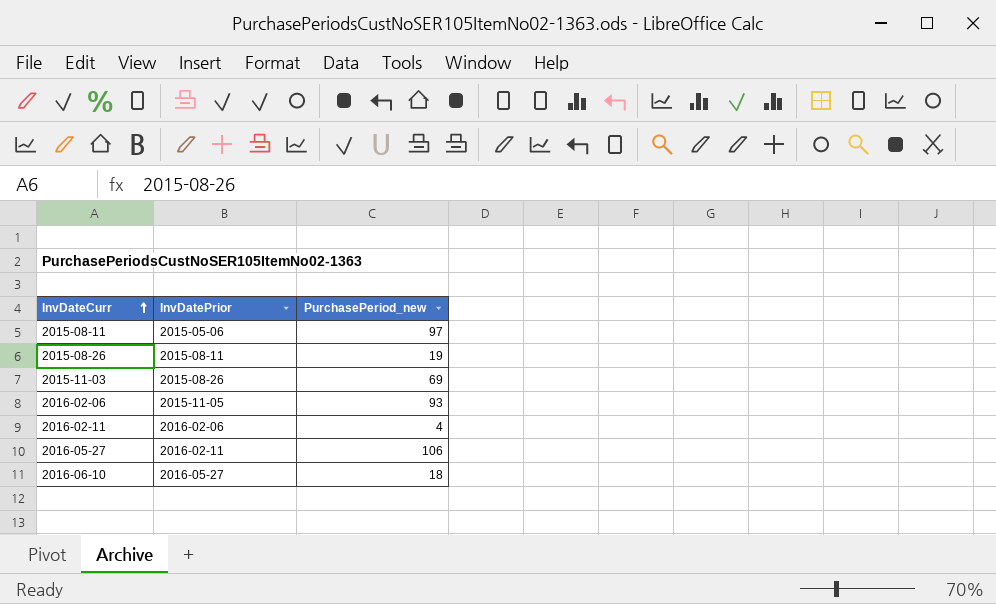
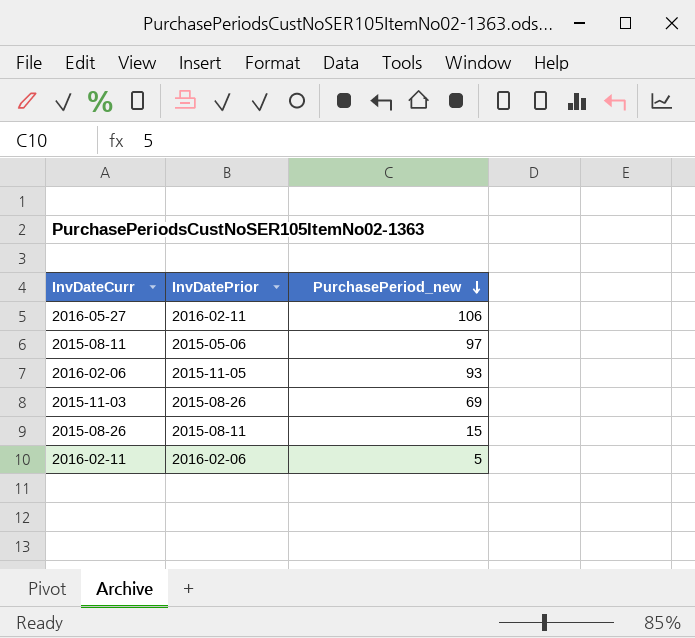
row order: InvDateCurr ascending -> PurchasePeriod_new descending
row 2016-06-10: 2016-05-27 | 18 -> none
2015-08-26 | PurchasePeriod_new: 19 -> 15
2016-02-11 | PurchasePeriod_new: 4 -> 5

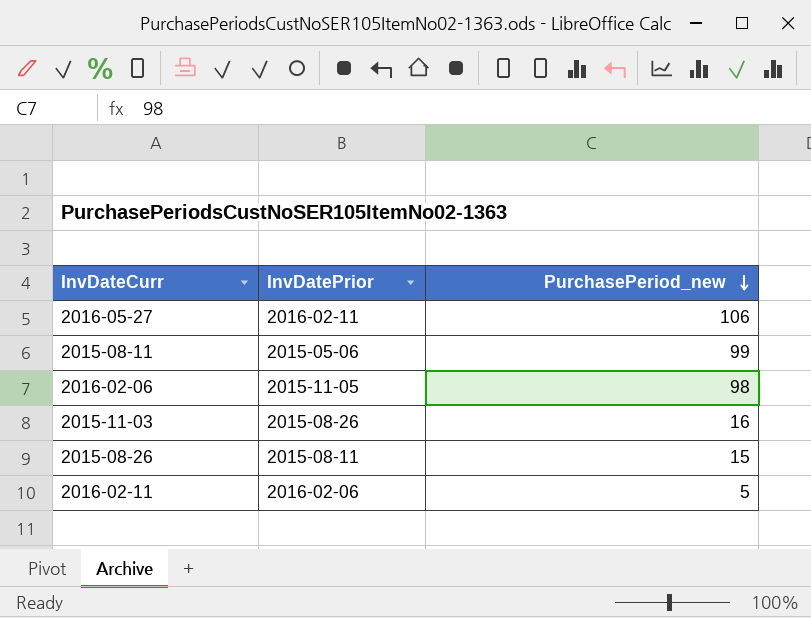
2015-08-11 | PurchasePeriod_new: 97 -> 99
2016-02-06 | PurchasePeriod_new: 93 -> 98
2015-11-03 | PurchasePeriod_new: 69 -> 16

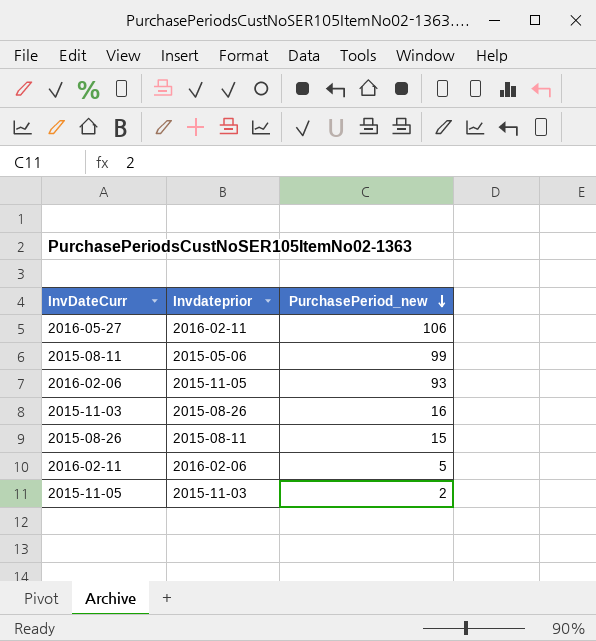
column name: InvDatePrior -> Invdateprior
2016-02-06 | PurchasePeriod_new: 98 -> 93
row 2015-11-05: none -> 2015-11-03 | 2

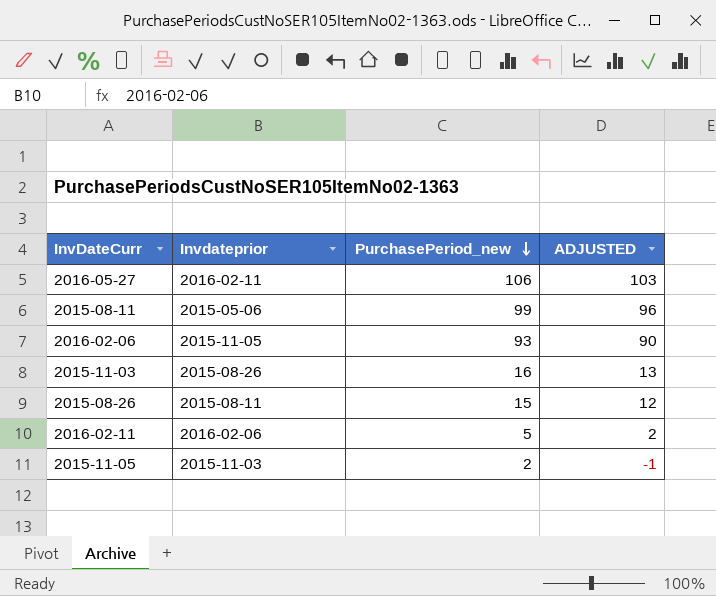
column ADJUSTED | formula: none -> [PurchasePeriod_new] - 3

